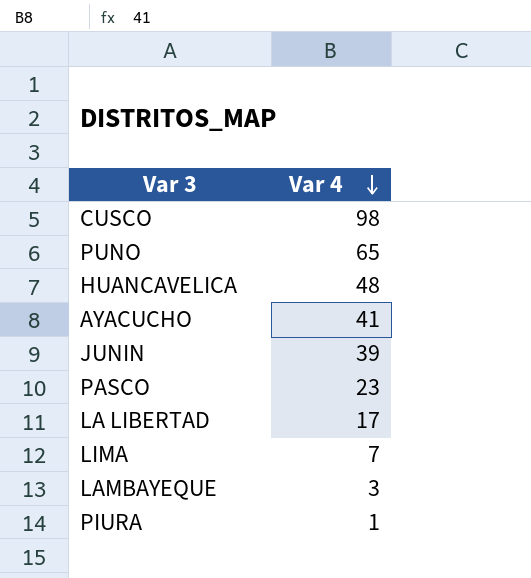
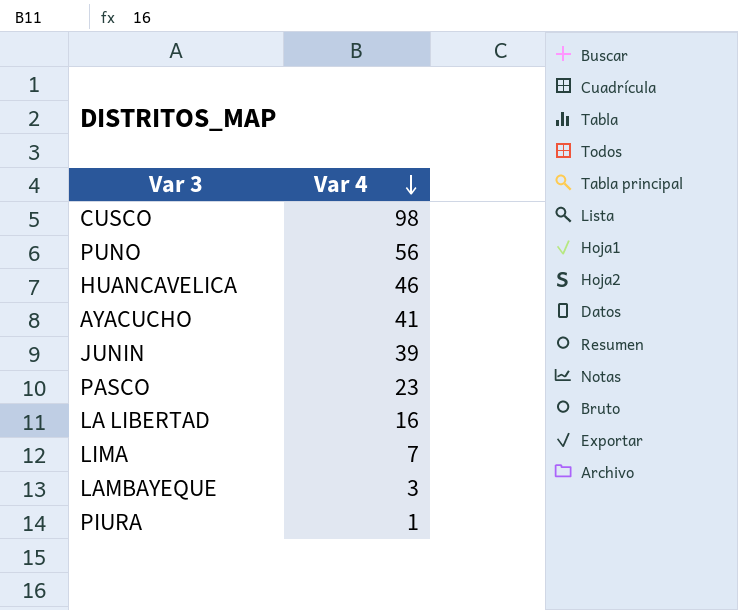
PUNO | Var 4: 65 -> 56
HUANCAVELICA | Var 4: 48 -> 46
LA LIBERTAD | Var 4: 17 -> 16

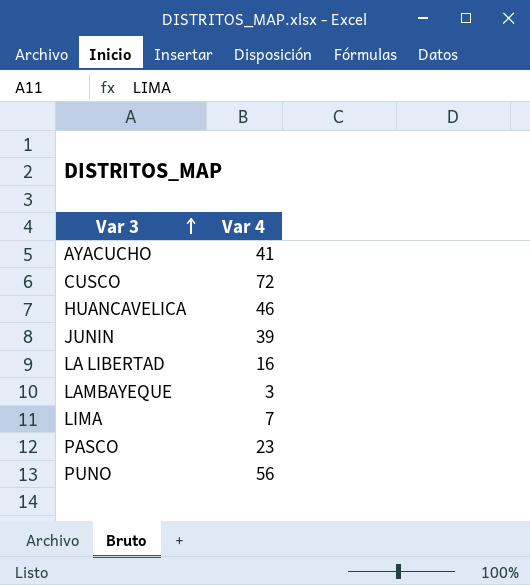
row order: Var 4 descending -> Var 3 ascending
row PIURA: 1 -> none
CUSCO | Var 4: 98 -> 72

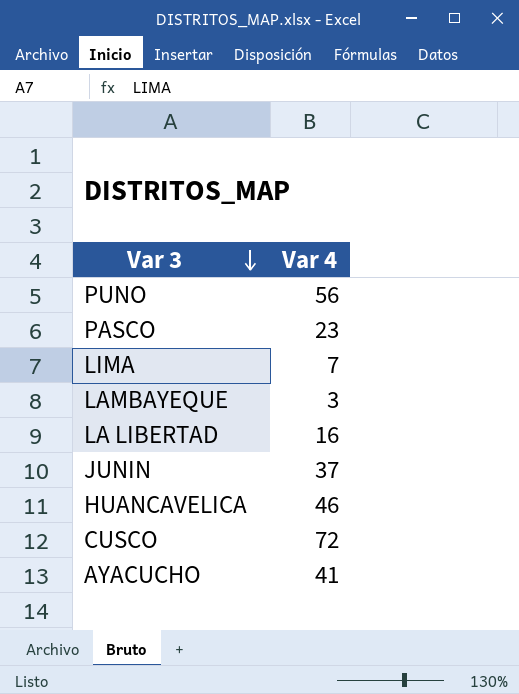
row order: Var 3 ascending -> Var 3 descending
JUNIN | Var 4: 39 -> 37

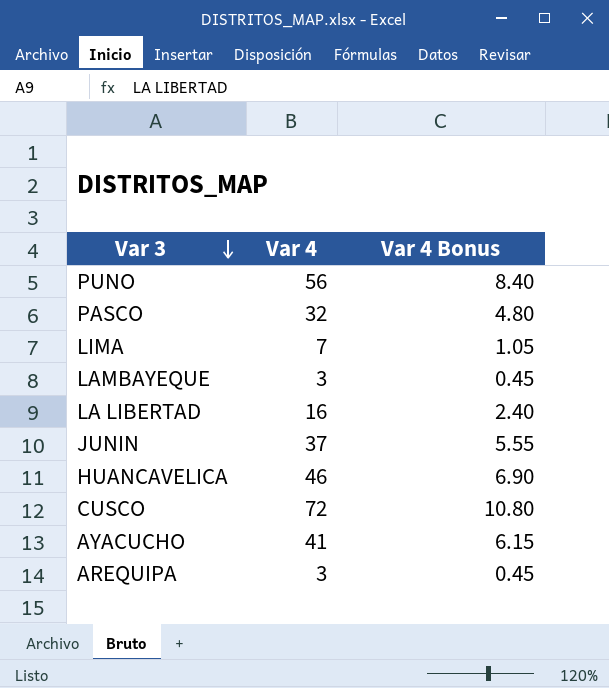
column Var 4 Bonus | formula: none -> [Var 4] * 0.15
PASCO | Var 4: 23 -> 32
row AREQUIPA: none -> 3 | 0.45

